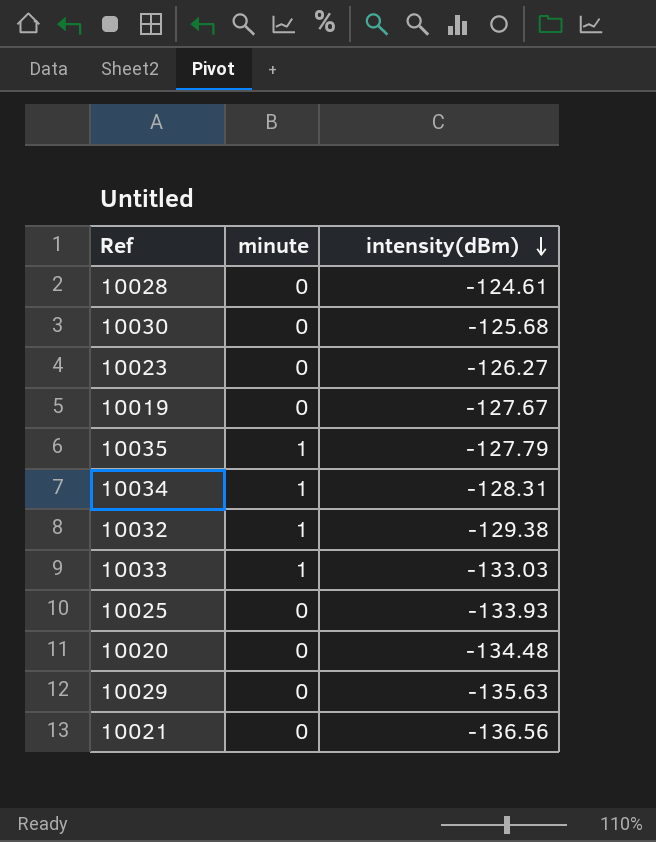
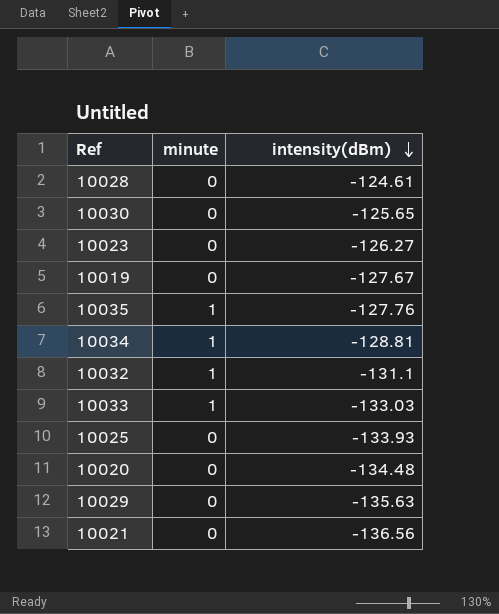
10030 | intensity(dBm): -125.68 -> -125.65
10035 | intensity(dBm): -127.79 -> -127.76
10034 | intensity(dBm): -128.31 -> -128.81
10032 | intensity(dBm): -129.38 -> -131.1

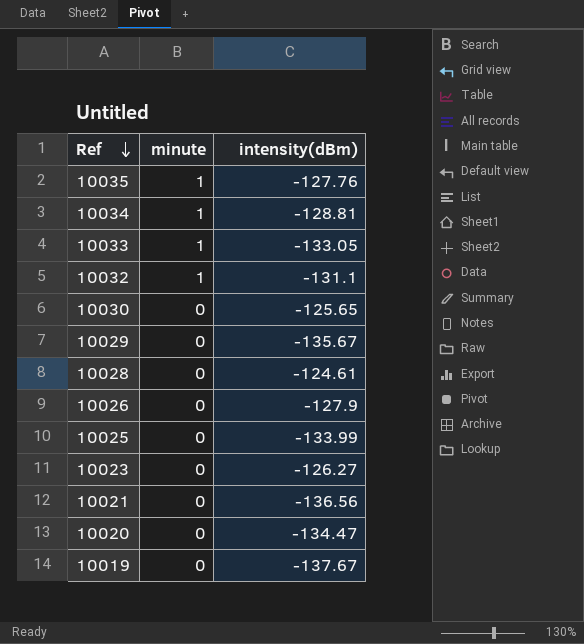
row order: intensity(dBm) descending -> Ref descending
10033 | intensity(dBm): -133.03 -> -133.05
10029 | intensity(dBm): -135.63 -> -135.67
row 10026: none -> 0 | -127.9
10025 | intensity(dBm): -133.93 -> -133.99
10020 | intensity(dBm): -134.48 -> -134.47
10019 | intensity(dBm): -127.67 -> -137.67

